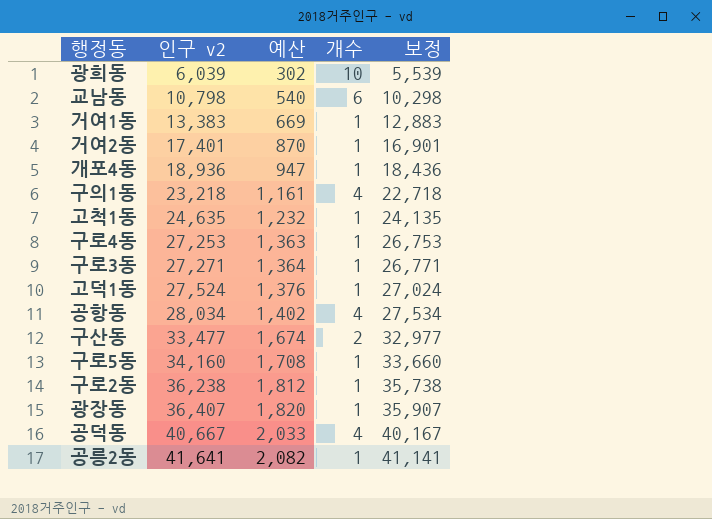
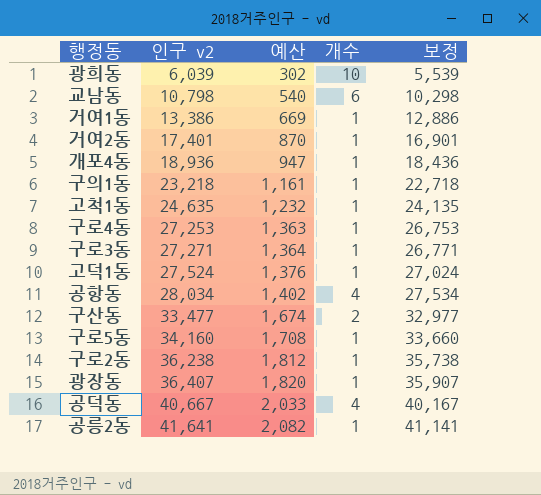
거여1동 | 인구 v2: 13,383 -> 13,386
거여1동 | 보정: 12,883 -> 12,886
구의1동 | 개수: 4 -> 1

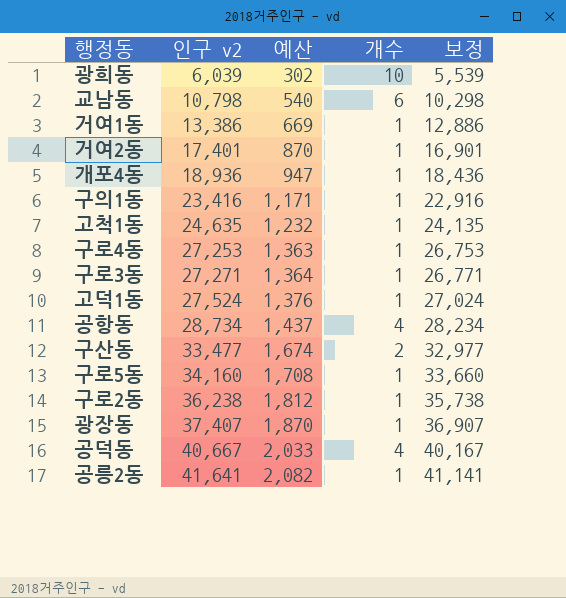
구의1동 | 인구 v2: 23,218 -> 23,416
구의1동 | 예산: 1,161 -> 1,171
구의1동 | 보정: 22,718 -> 22,916
공항동 | 인구 v2: 28,034 -> 28,734
공항동 | 예산: 1,402 -> 1,437
공항동 | 보정: 27,534 -> 28,234
광장동 | 인구 v2: 36,407 -> 37,407
광장동 | 예산: 1,820 -> 1,870
광장동 | 보정: 35,907 -> 36,907

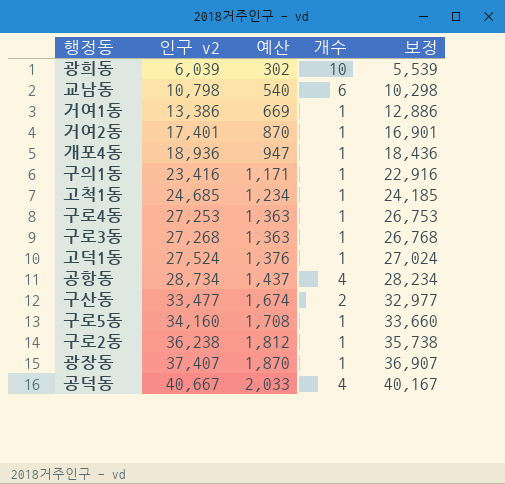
row 공릉2동: 41,641 | 2,082 | 1 | 41,141 -> none
고척1동 | 인구 v2: 24,635 -> 24,685
고척1동 | 예산: 1,232 -> 1,234
고척1동 | 보정: 24,135 -> 24,185
구로3동 | 인구 v2: 27,271 -> 27,268
구로3동 | 예산: 1,364 -> 1,363
구로3동 | 보정: 26,771 -> 26,768

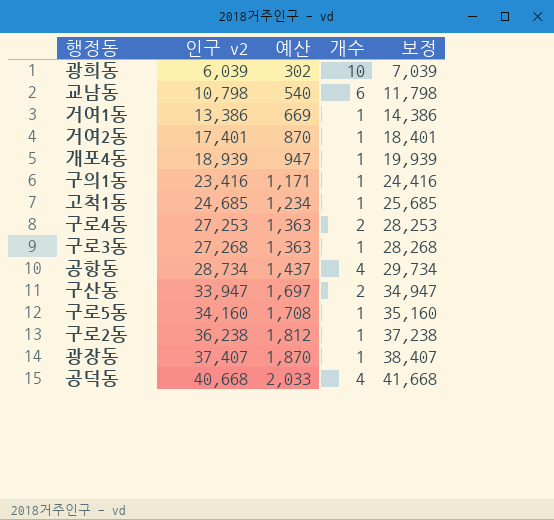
column 보정 | formula: [인구 v2] - 500 -> [인구 v2] + 1000
row 고덕1동: 27,524 | 1,376 | 1 | 27,024 -> none
개포4동 | 인구 v2: 18,936 -> 18,939
구로4동 | 개수: 1 -> 2
구산동 | 인구 v2: 33,477 -> 33,947
구산동 | 예산: 1,674 -> 1,697
공덕동 | 인구 v2: 40,667 -> 40,668

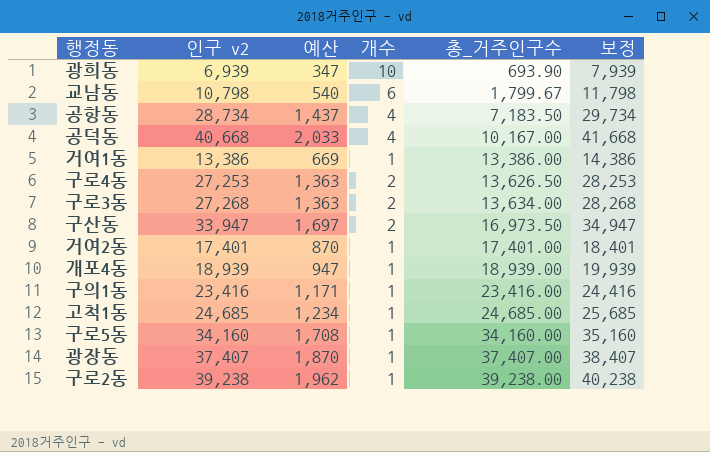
row order: 인구 v2 ascending -> 총_거주인구수 ascending
column 총_거주인구수 | formula: none -> [인구 v2] / [개수]
광희동 | 인구 v2: 6,039 -> 6,939
광희동 | 예산: 302 -> 347
광희동 | 보정: 7,039 -> 7,939
구로3동 | 개수: 1 -> 2
구로2동 | 인구 v2: 36,238 -> 39,238
구로2동 | 예산: 1,812 -> 1,962
구로2동 | 보정: 37,238 -> 40,238

